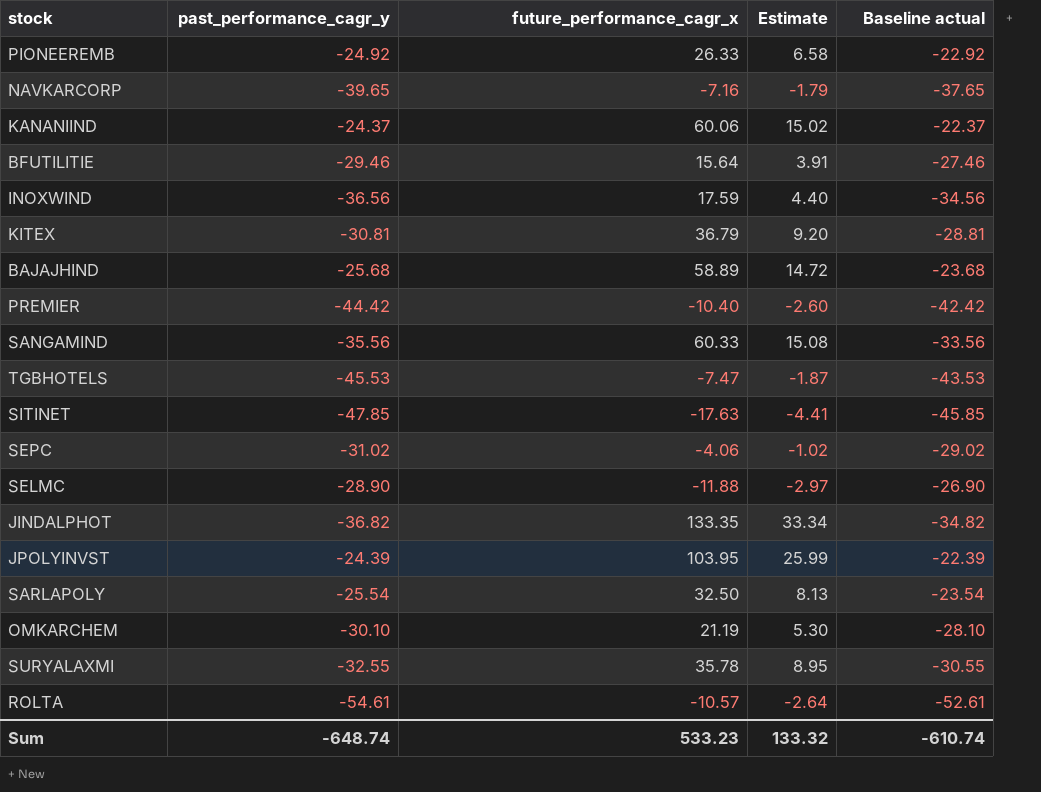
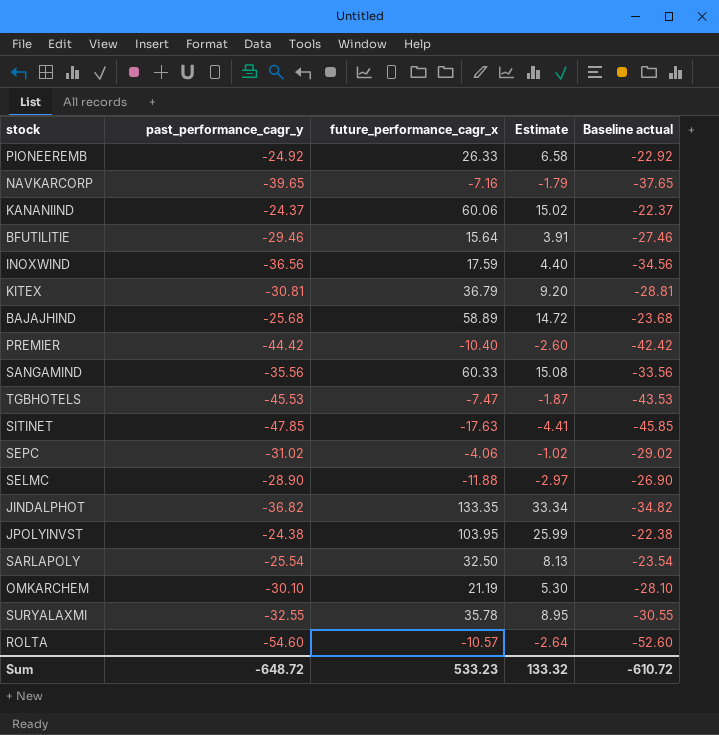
JPOLYINVST | past_performance_cagr_y: -24.39 -> -24.38
JPOLYINVST | Baseline actual: -22.39 -> -22.38
ROLTA | past_performance_cagr_y: -54.61 -> -54.60
ROLTA | Baseline actual: -52.61 -> -52.60
Sum | past_performance_cagr_y: -648.74 -> -648.72
Sum | Baseline actual: -610.74 -> -610.72

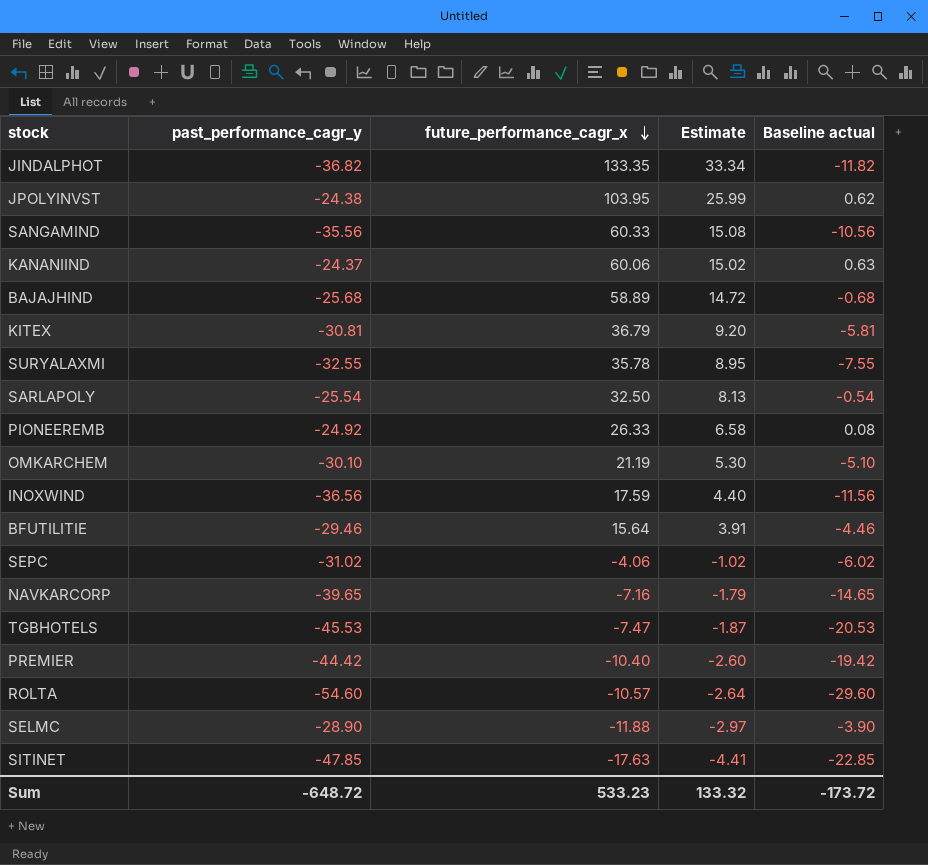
row order: none -> future_performance_cagr_x descending
column Baseline actual | formula: [past_performance_cagr_y] + 2 -> [past_performance_cagr_y] + 25
Sum | Baseline actual: -610.72 -> -173.72

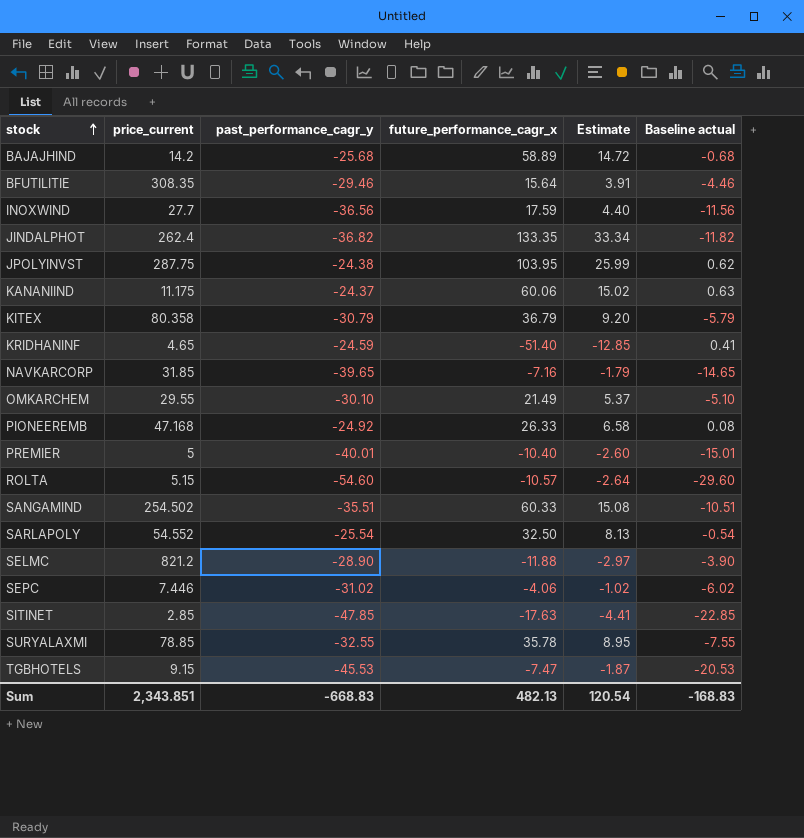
row order: future_performance_cagr_x descending -> stock ascending
column price_current | position: none -> 2
KITEX | past_performance_cagr_y: -30.81 -> -30.79
KITEX | Baseline actual: -5.81 -> -5.79
row KRIDHANINF: none -> 4.65 | -24.59 | -51.40 | -12.85 | 0.41
OMKARCHEM | future_performance_cagr_x: 21.19 -> 21.49
OMKARCHEM | Estimate: 5.30 -> 5.37
PREMIER | past_performance_cagr_y: -44.42 -> -40.01
PREMIER | Baseline actual: -19.42 -> -15.01
SANGAMIND | past_performance_cagr_y: -35.56 -> -35.51
SANGAMIND | Baseline actual: -10.56 -> -10.51
Sum | past_performance_cagr_y: -648.72 -> -668.83
Sum | future_performance_cagr_x: 533.23 -> 482.13
Sum | Estimate: 133.32 -> 120.54
Sum | Baseline actual: -173.72 -> -168.83

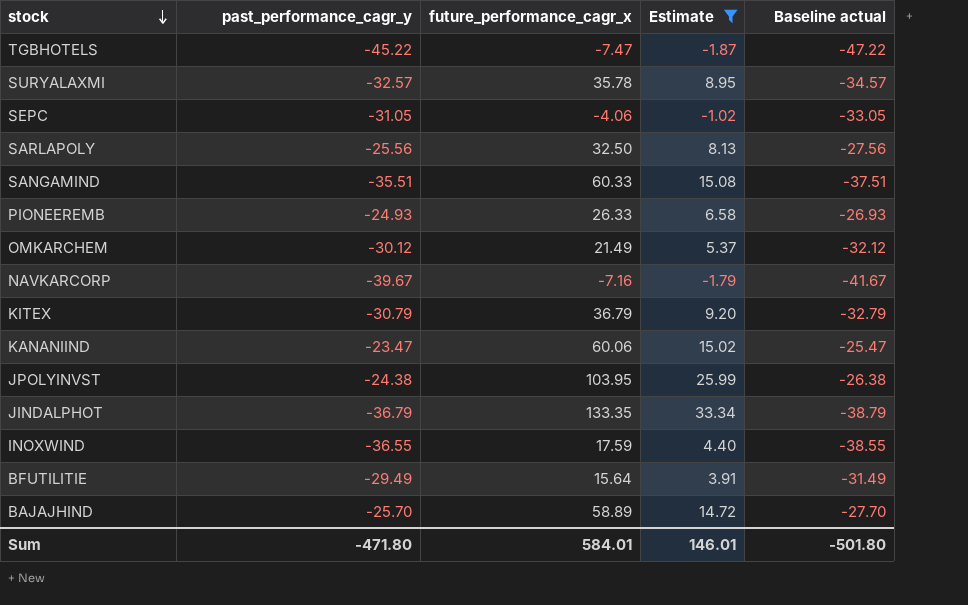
filter: none -> Estimate >= -1.87
row order: stock ascending -> stock descending
column price_current | position: 2 -> none
column Baseline actual | formula: [past_performance_cagr_y] + 25 -> [past_performance_cagr_y] - 2
TGBHOTELS | past_performance_cagr_y: -45.53 -> -45.22
SURYALAXMI | past_performance_cagr_y: -32.55 -> -32.57
SEPC | past_performance_cagr_y: -31.02 -> -31.05
SARLAPOLY | past_performance_cagr_y: -25.54 -> -25.56
PIONEEREMB | past_performance_cagr_y: -24.92 -> -24.93
OMKARCHEM | past_performance_cagr_y: -30.10 -> -30.12
NAVKARCORP | past_performance_cagr_y: -39.65 -> -39.67
KANANIIND | past_performance_cagr_y: -24.37 -> -23.47
JINDALPHOT | past_performance_cagr_y: -36.82 -> -36.79
INOXWIND | past_performance_cagr_y: -36.56 -> -36.55
BFUTILITIE | past_performance_cagr_y: -29.46 -> -29.49
BAJAJHIND | past_performance_cagr_y: -25.68 -> -25.70
Sum | past_performance_cagr_y: -668.83 -> -471.80
Sum | future_performance_cagr_x: 482.13 -> 584.01
Sum | Estimate: 120.54 -> 146.01
Sum | Baseline actual: -168.83 -> -501.80

